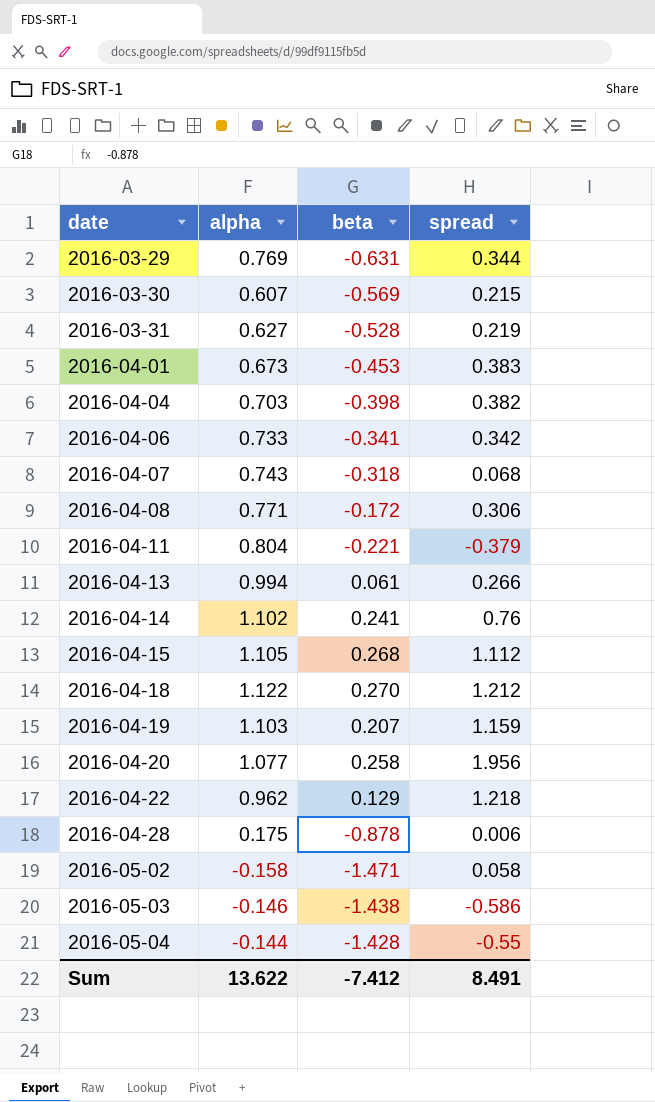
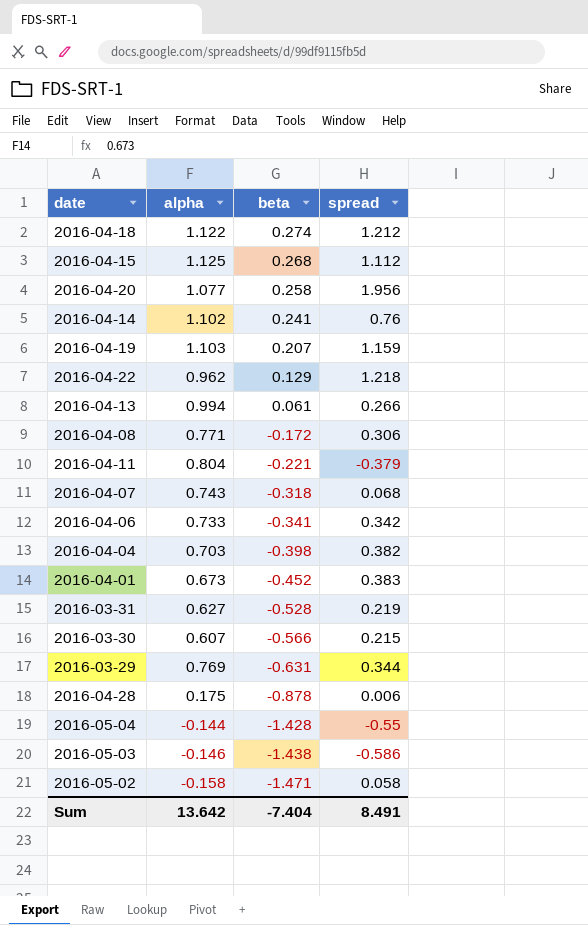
row order: date ascending -> beta descending
2016-04-18 | beta: 0.270 -> 0.274
2016-04-15 | alpha: 1.105 -> 1.125
2016-04-01 | beta: -0.453 -> -0.452
2016-03-30 | beta: -0.569 -> -0.566
Sum | alpha: 13.622 -> 13.642
Sum | beta: -7.412 -> -7.404

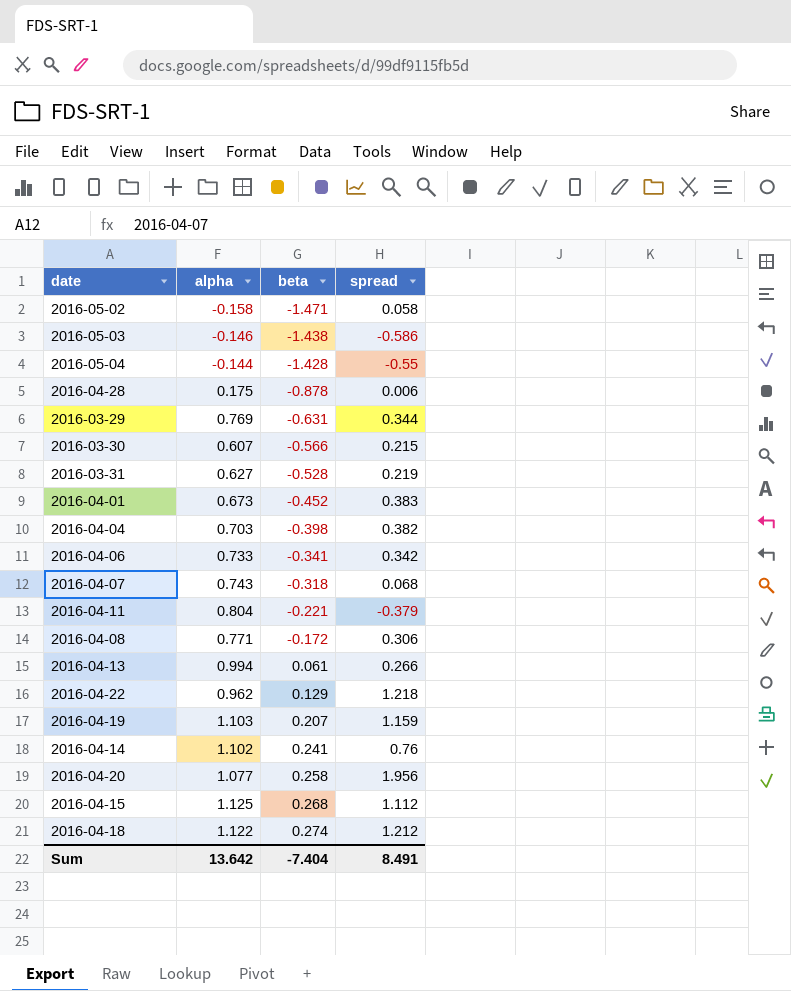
row order: beta descending -> beta ascending

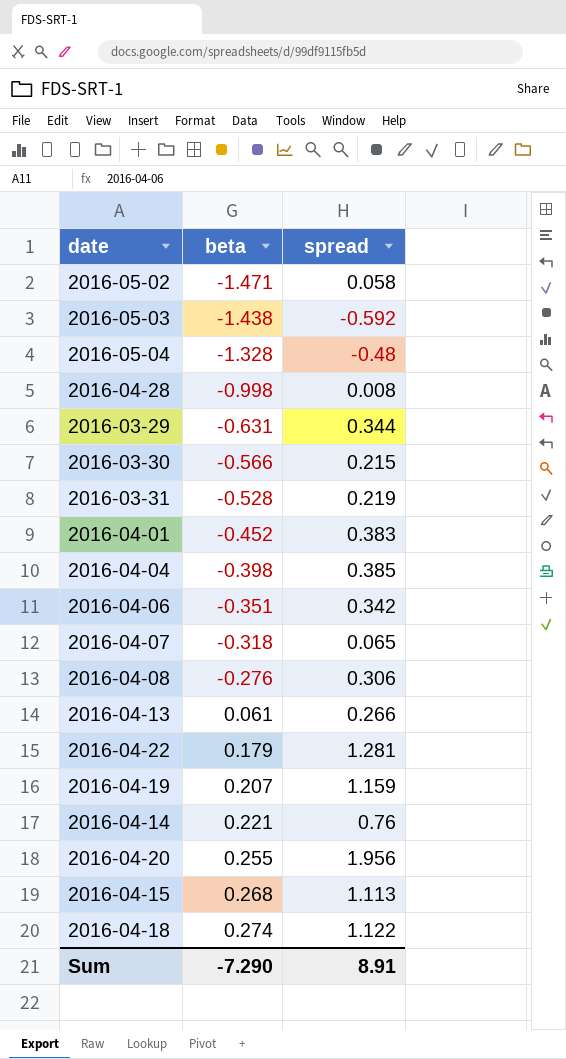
column alpha | position: 2 -> none
row 2016-04-11: 0.804 | -0.221 | -0.379 -> none
2016-05-03 | spread: -0.586 -> -0.592
2016-05-04 | beta: -1.428 -> -1.328
2016-05-04 | spread: -0.55 -> -0.48
2016-04-28 | beta: -0.878 -> -0.998
2016-04-28 | spread: 0.006 -> 0.008
2016-04-04 | spread: 0.382 -> 0.385
2016-04-06 | beta: -0.341 -> -0.351
2016-04-07 | spread: 0.068 -> 0.065
2016-04-08 | beta: -0.172 -> -0.276
2016-04-22 | beta: 0.129 -> 0.179
2016-04-22 | spread: 1.218 -> 1.281
2016-04-14 | beta: 0.241 -> 0.221
2016-04-20 | beta: 0.258 -> 0.255
2016-04-15 | spread: 1.112 -> 1.113
2016-04-18 | spread: 1.212 -> 1.122
Sum | beta: -7.404 -> -7.290
Sum | spread: 8.491 -> 8.91

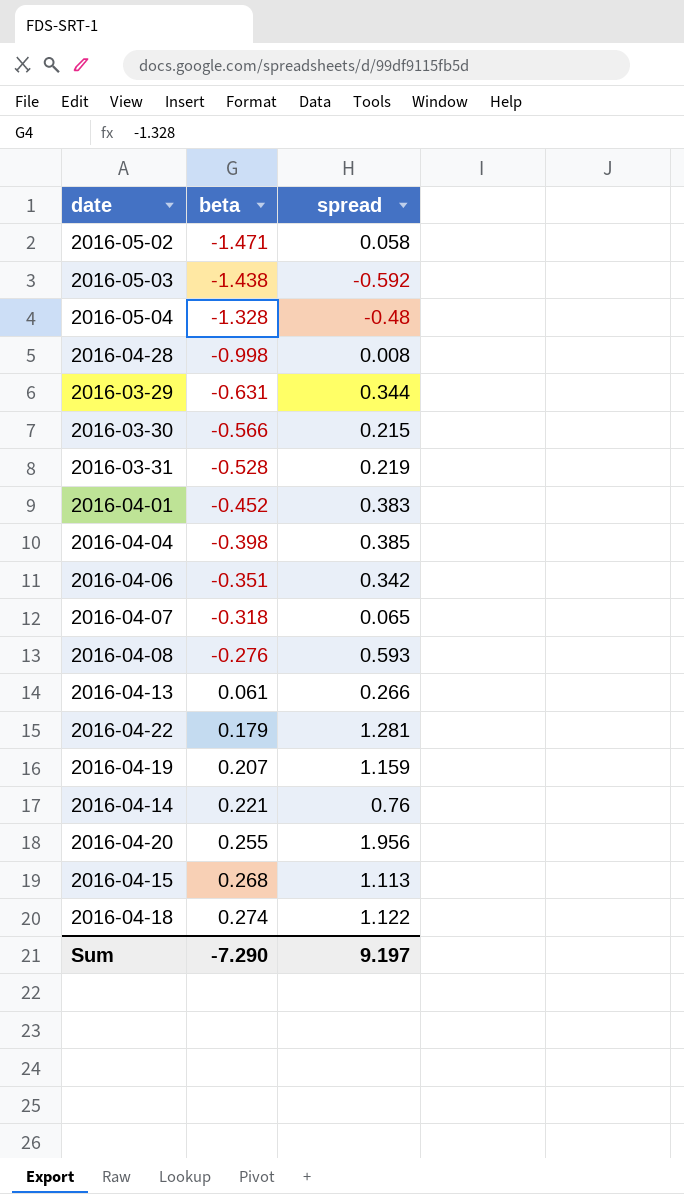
2016-04-08 | spread: 0.306 -> 0.593
Sum | spread: 8.91 -> 9.197

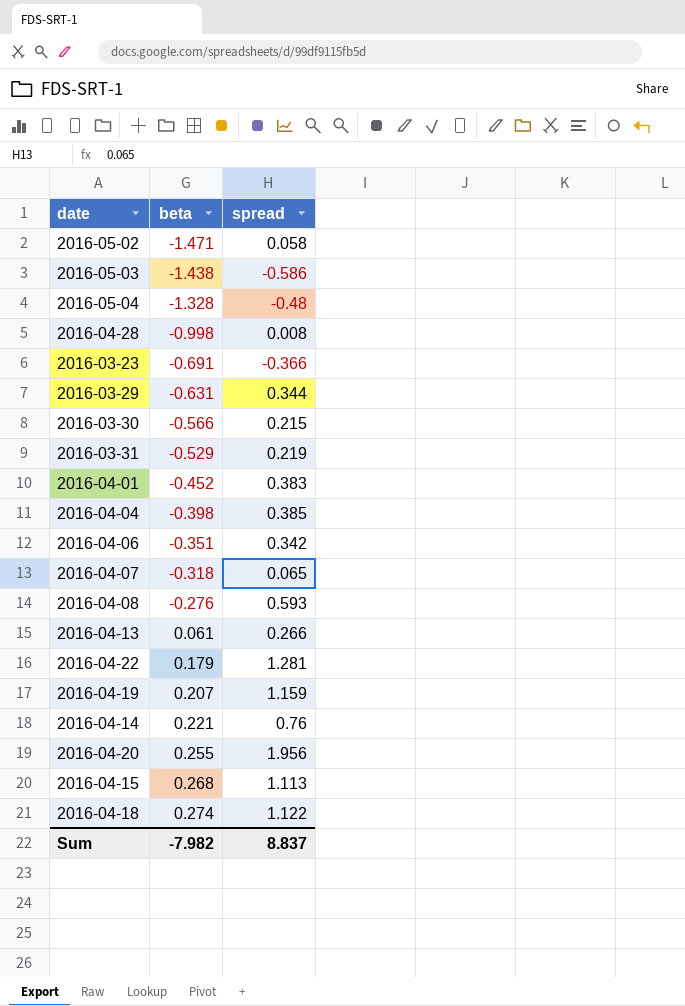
2016-05-03 | spread: -0.592 -> -0.586
row 2016-03-23: none -> -0.691 | -0.366
2016-03-31 | beta: -0.528 -> -0.529
Sum | beta: -7.290 -> -7.982
Sum | spread: 9.197 -> 8.837

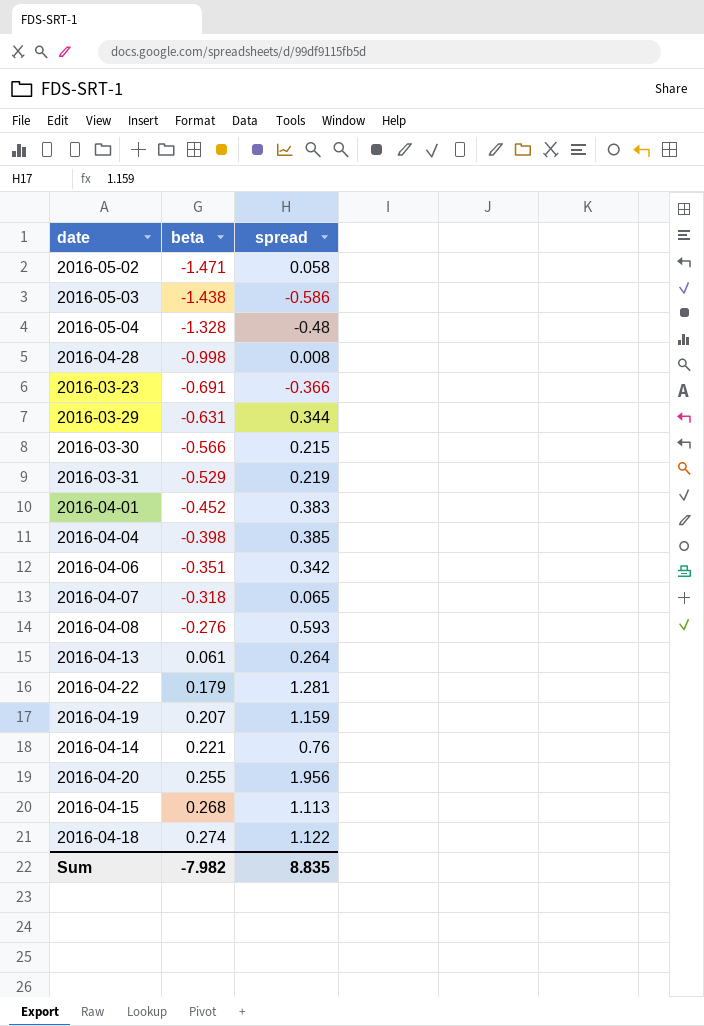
2016-04-13 | spread: 0.266 -> 0.264
Sum | spread: 8.837 -> 8.835

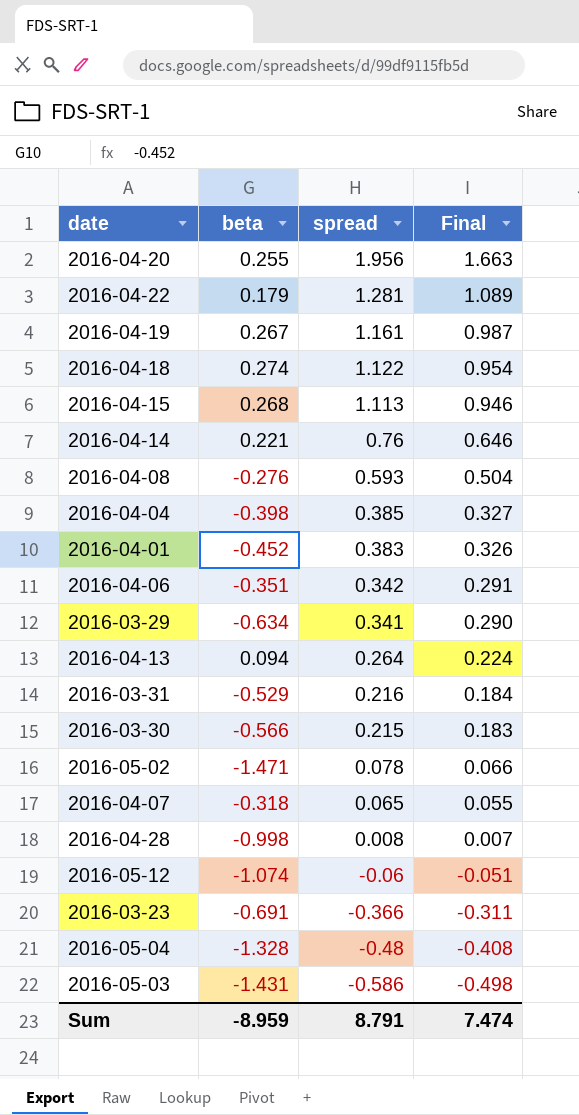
row order: beta ascending -> spread descending
column Final | formula: none -> [spread] * 0.85
2016-04-19 | beta: 0.207 -> 0.267
2016-04-19 | spread: 1.159 -> 1.161
2016-03-29 | beta: -0.631 -> -0.634
2016-03-29 | spread: 0.344 -> 0.341
2016-04-13 | beta: 0.061 -> 0.094
2016-03-31 | spread: 0.219 -> 0.216
2016-05-02 | spread: 0.058 -> 0.078
row 2016-05-12: none -> -1.074 | -0.06 | -0.051
2016-05-03 | beta: -1.438 -> -1.431
Sum | beta: -7.982 -> -8.959
Sum | spread: 8.835 -> 8.791

